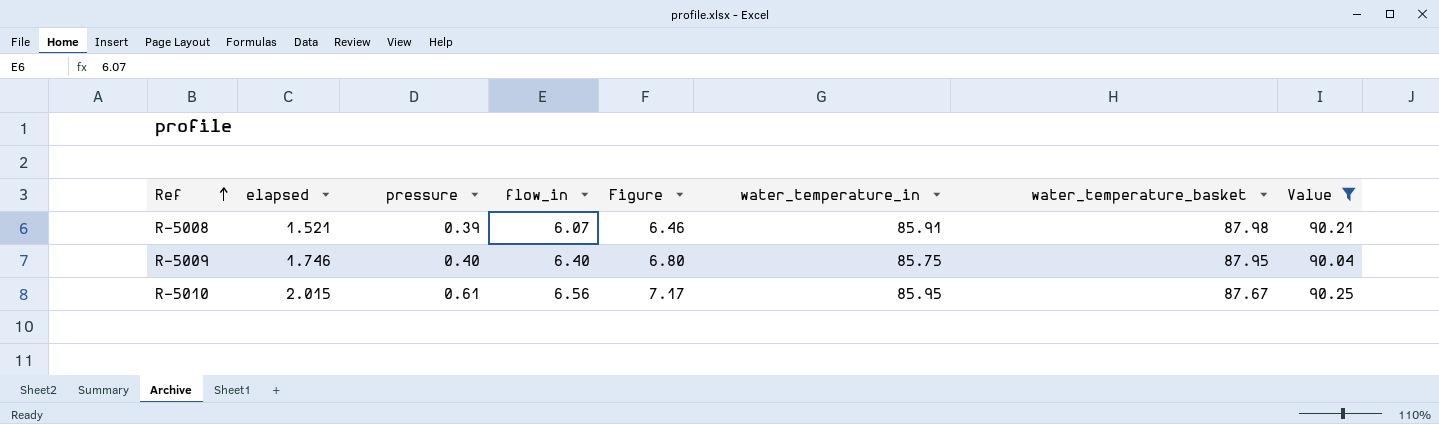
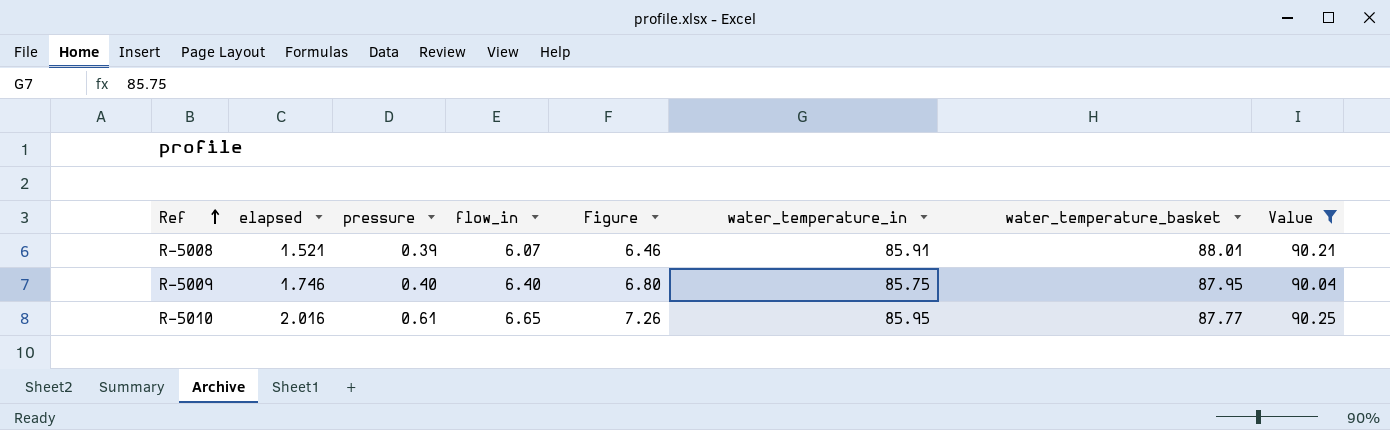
R-5008 | water_temperature_basket: 87.98 -> 88.01
R-5010 | elapsed: 2.015 -> 2.016
R-5010 | flow_in: 6.56 -> 6.65
R-5010 | Figure: 7.17 -> 7.26
R-5010 | water_temperature_basket: 87.67 -> 87.77

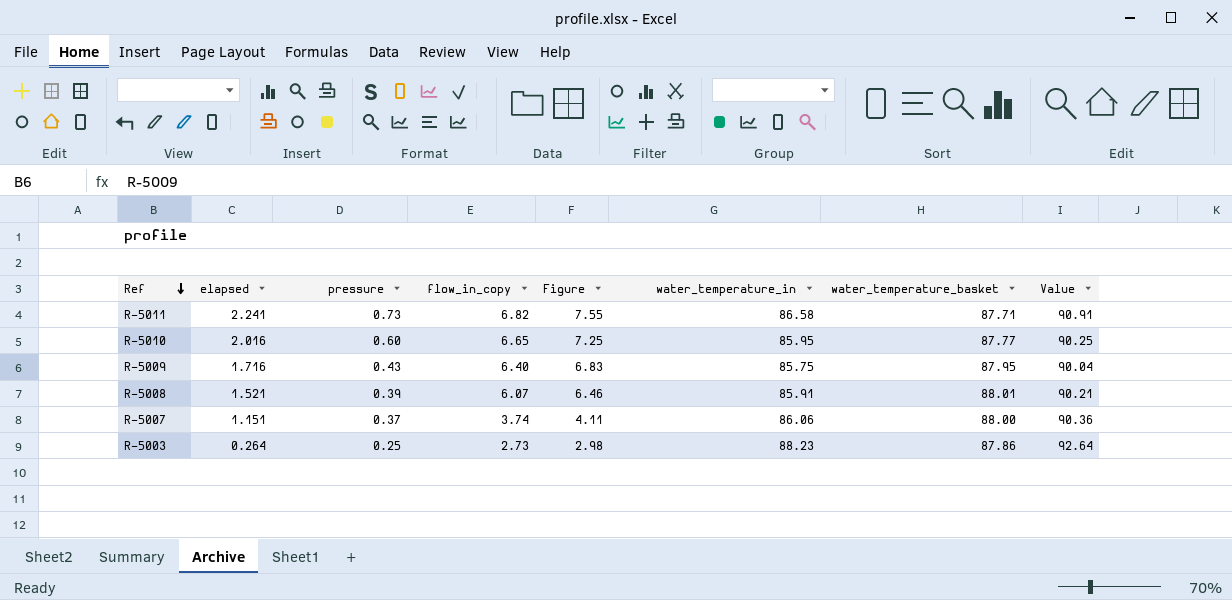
filter: Value <= 90.25 -> none
row order: Ref ascending -> Ref descending
column name: flow_in -> flow_in_copy
R-5010 | pressure: 0.61 -> 0.60
R-5010 | Figure: 7.26 -> 7.25
R-5009 | elapsed: 1.746 -> 1.716
R-5009 | pressure: 0.40 -> 0.43
R-5009 | Figure: 6.80 -> 6.83

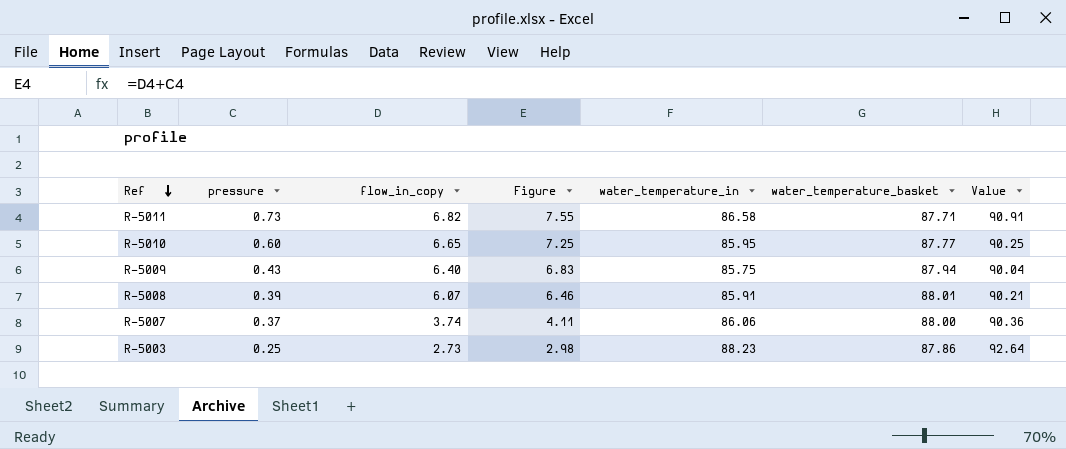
column elapsed | position: 2 -> none
R-5009 | water_temperature_basket: 87.95 -> 87.94

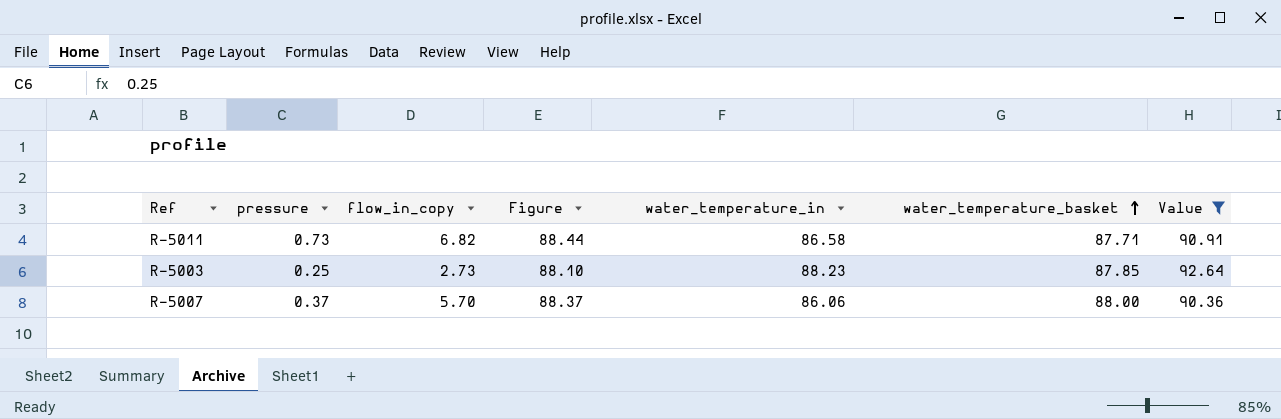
filter: none -> Value >= 90.36
row order: Ref descending -> water_temperature_basket ascending
column Figure | formula: [pressure] + [flow_in_copy] -> [pressure] + [water_temperature_basket]
R-5003 | water_temperature_basket: 87.86 -> 87.85
R-5007 | flow_in_copy: 3.74 -> 5.70

